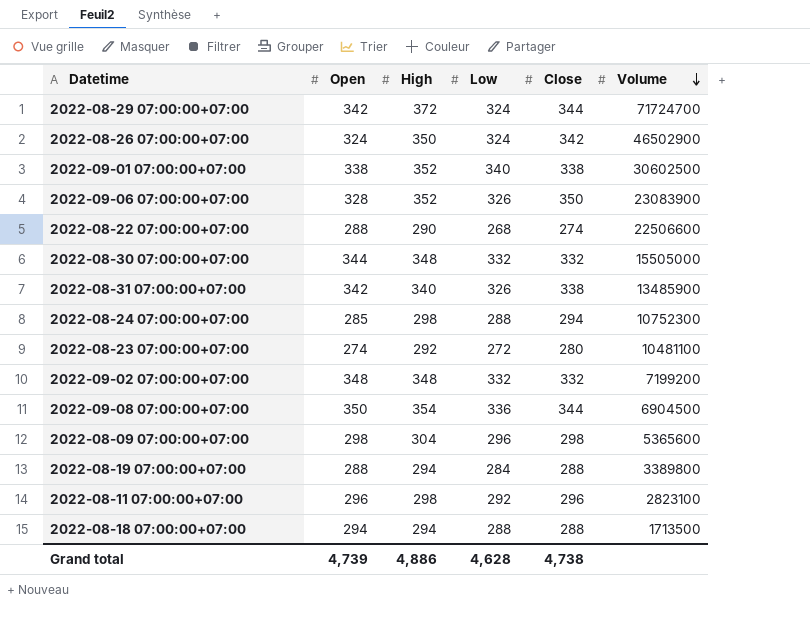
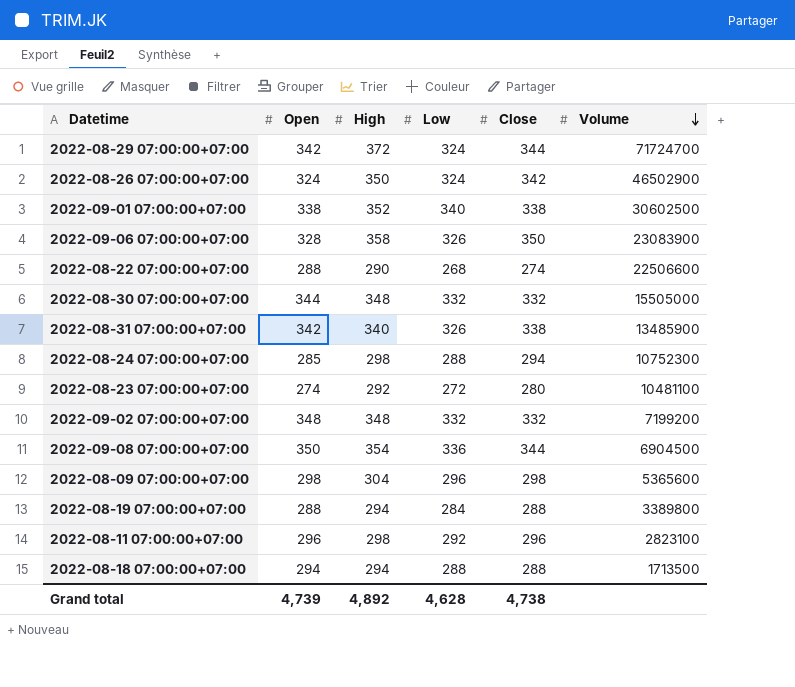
2022-09-06 07:00:00+07:00 | High: 352 -> 358
Grand total | High: 4,886 -> 4,892

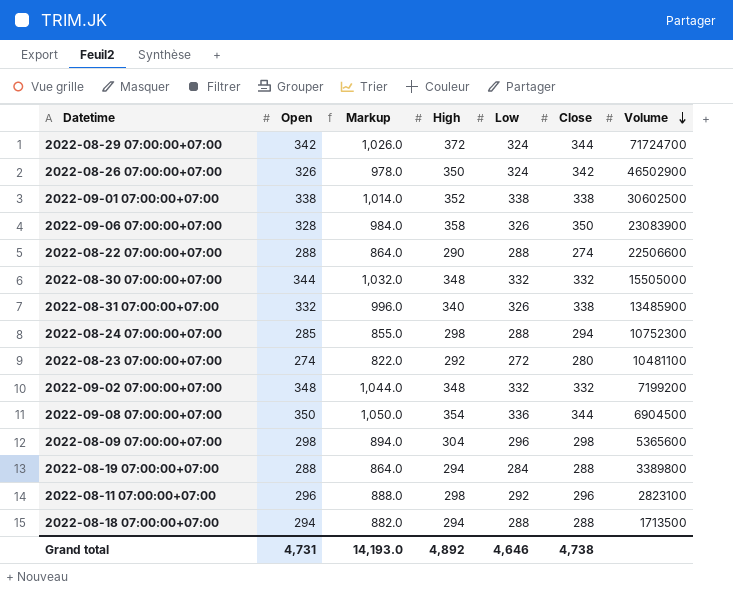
column Markup | formula: none -> [Open] * 3
2022-08-26 07:00:00+07:00 | Open: 324 -> 326
2022-09-01 07:00:00+07:00 | Low: 340 -> 338
2022-08-22 07:00:00+07:00 | Low: 268 -> 288
2022-08-31 07:00:00+07:00 | Open: 342 -> 332
Grand total | Open: 4,739 -> 4,731
Grand total | Low: 4,628 -> 4,646

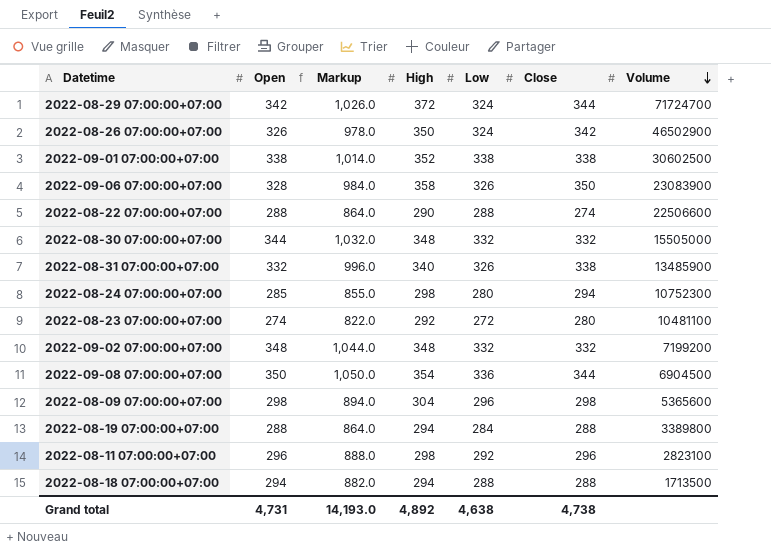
2022-08-24 07:00:00+07:00 | Low: 288 -> 280
Grand total | Low: 4,646 -> 4,638

